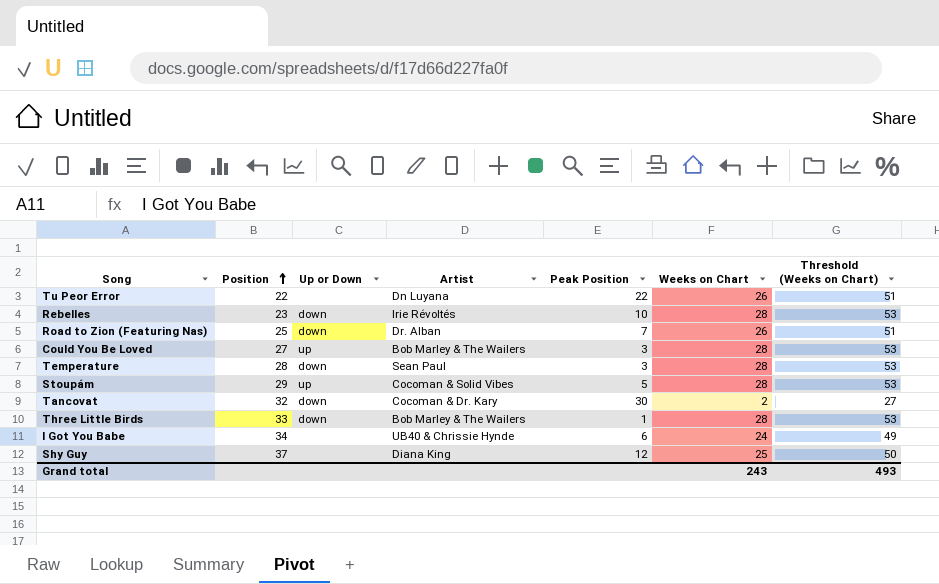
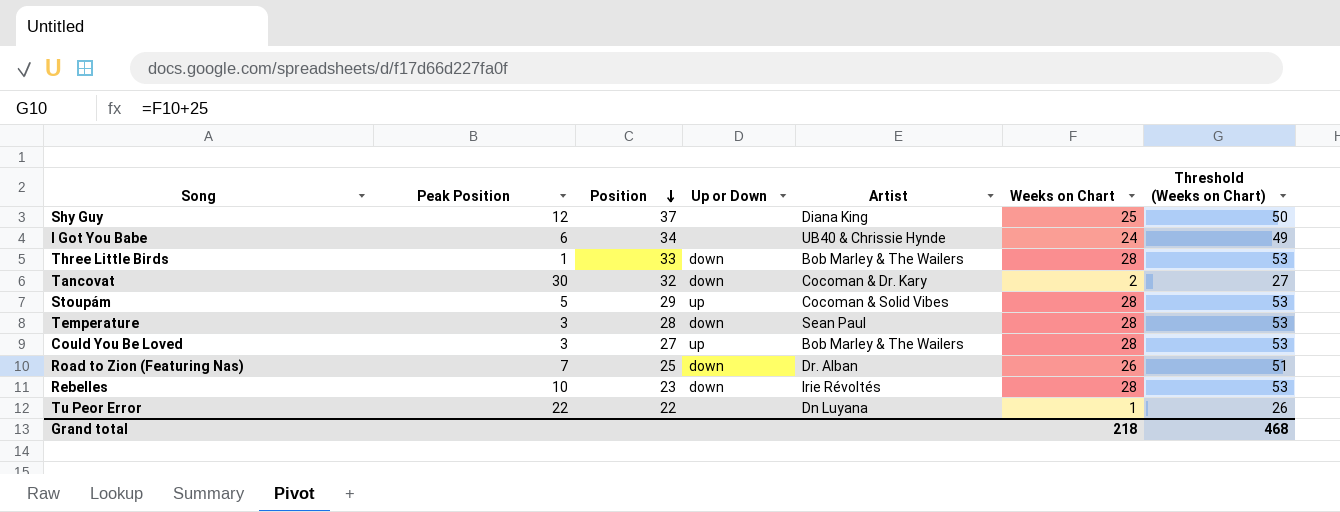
row order: Position ascending -> Position descending
column Peak Position | position: 5 -> 2
Tu Peor Error | Weeks on Chart: 26 -> 1
Tu Peor Error | Threshold (Weeks on Chart): 51 -> 26
Grand total | Weeks on Chart: 243 -> 218
Grand total | Threshold (Weeks on Chart): 493 -> 468

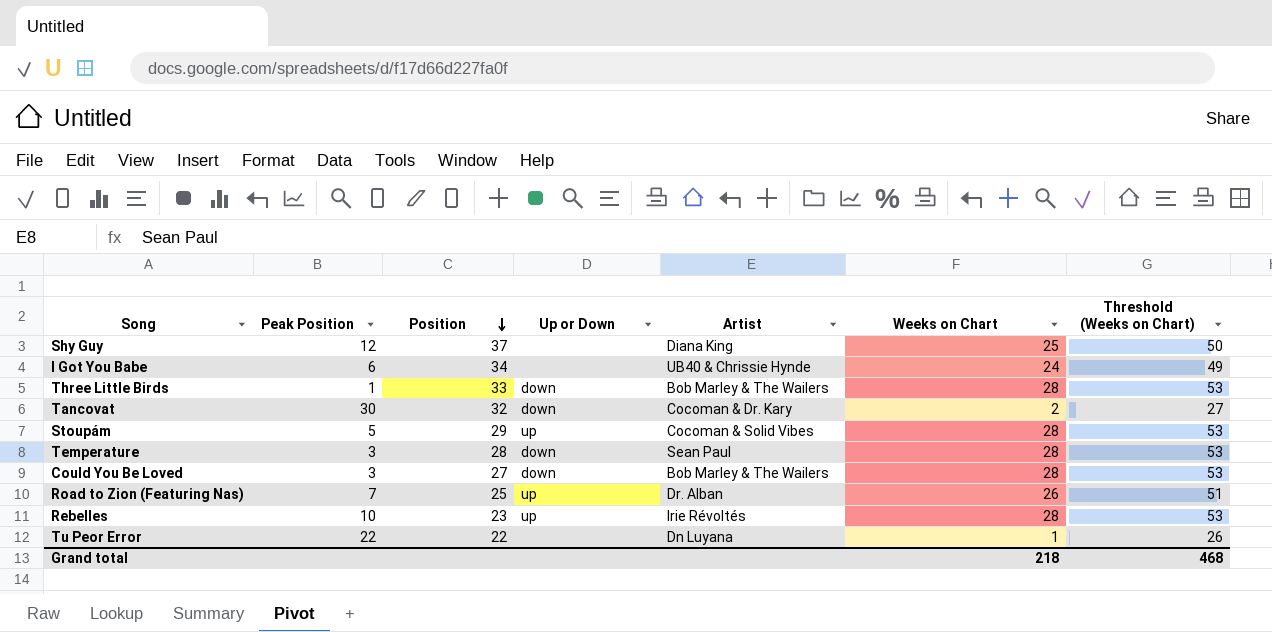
Could You Be Loved | Up or Down: up -> down
Road to Zion (Featuring Nas) | Up or Down: down -> up
Rebelles | Up or Down: down -> up

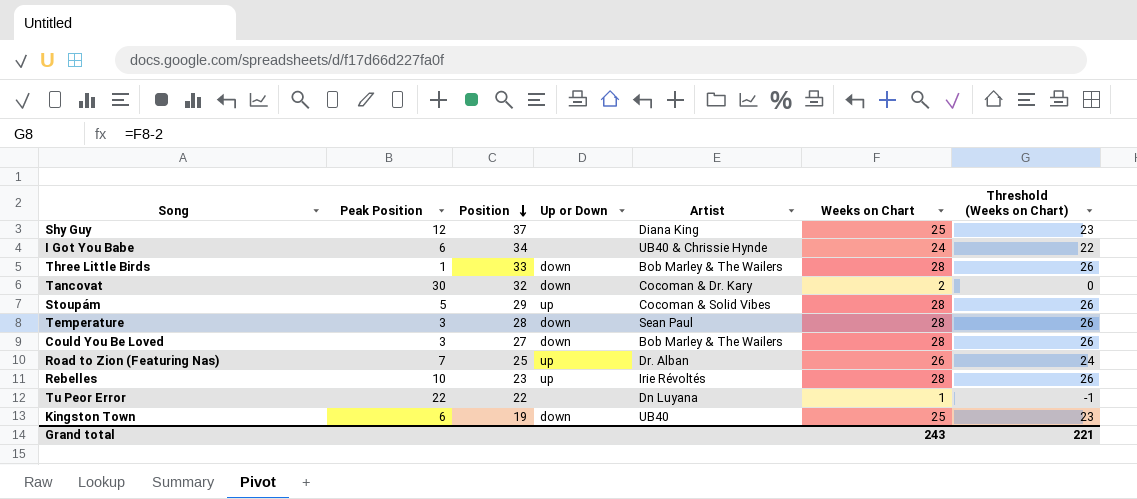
column Threshold (Weeks on Chart) | formula: [Weeks on Chart] + 25 -> [Weeks on Chart] - 2
row Kingston Town: none -> 6 | 19 | down | UB40 | 25 | 23
Grand total | Weeks on Chart: 218 -> 243
Grand total | Threshold (Weeks on Chart): 468 -> 221

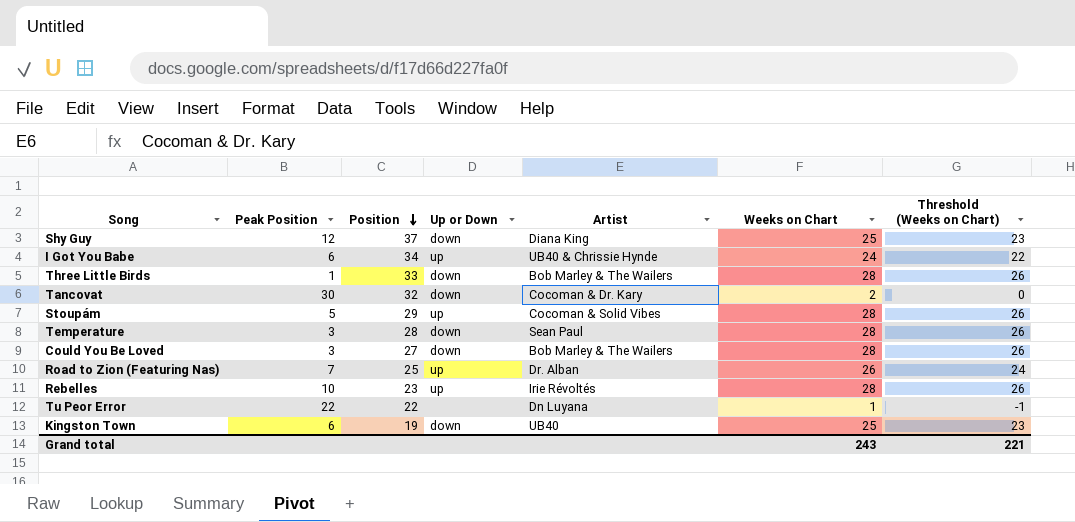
Shy Guy | Up or Down: none -> down
I Got You Babe | Up or Down: none -> up

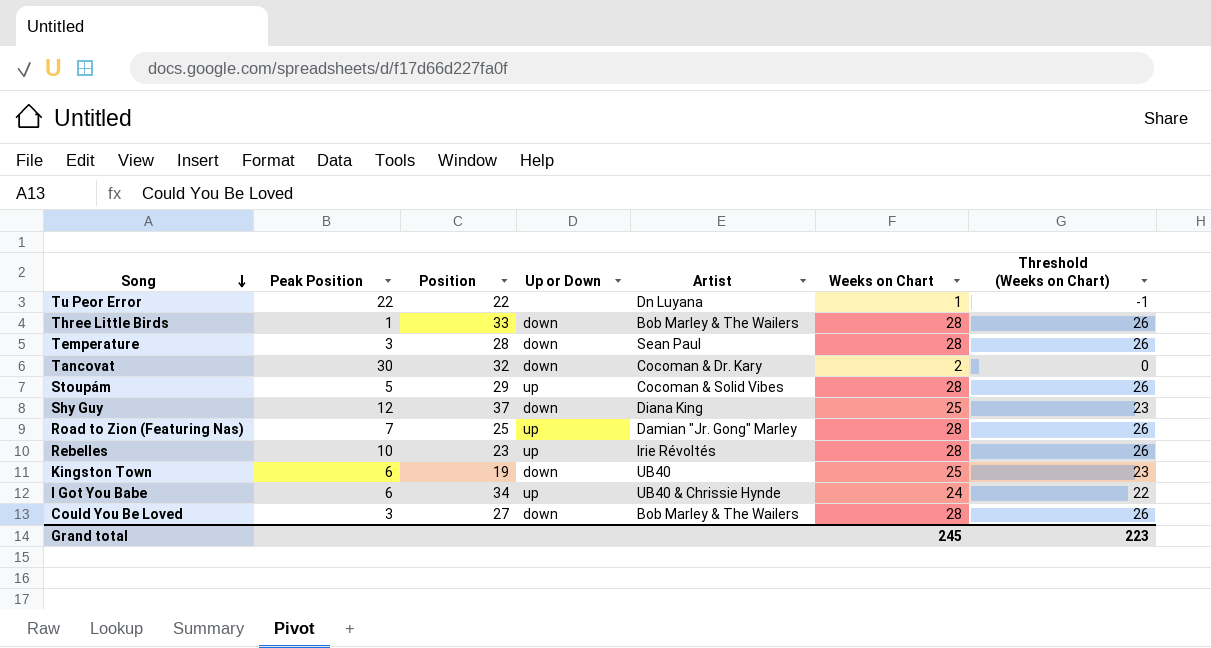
row order: Position descending -> Song descending
Road to Zion (Featuring Nas) | Artist: Dr. Alban -> Damian "Jr. Gong" Marley
Road to Zion (Featuring Nas) | Weeks on Chart: 26 -> 28
Road to Zion (Featuring Nas) | Threshold (Weeks on Chart): 24 -> 26
Grand total | Weeks on Chart: 243 -> 245
Grand total | Threshold (Weeks on Chart): 221 -> 223

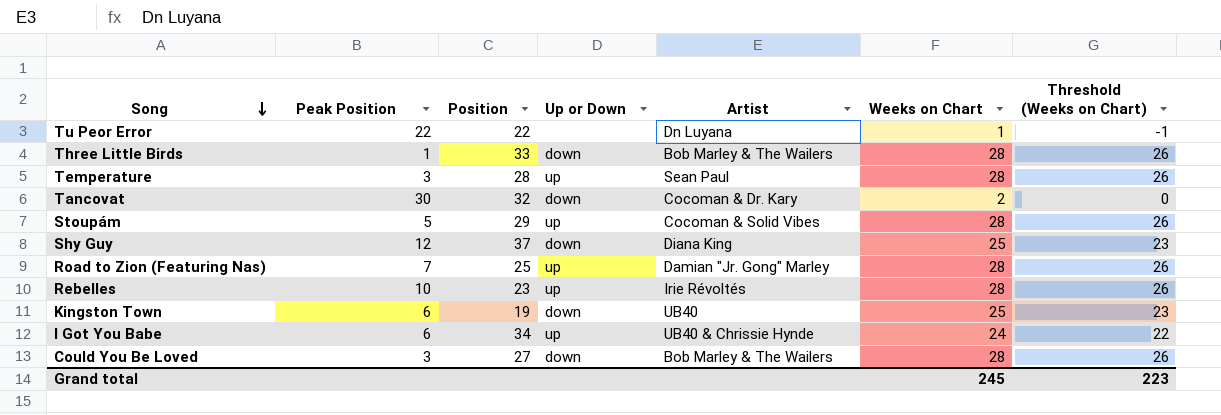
Temperature | Up or Down: down -> up

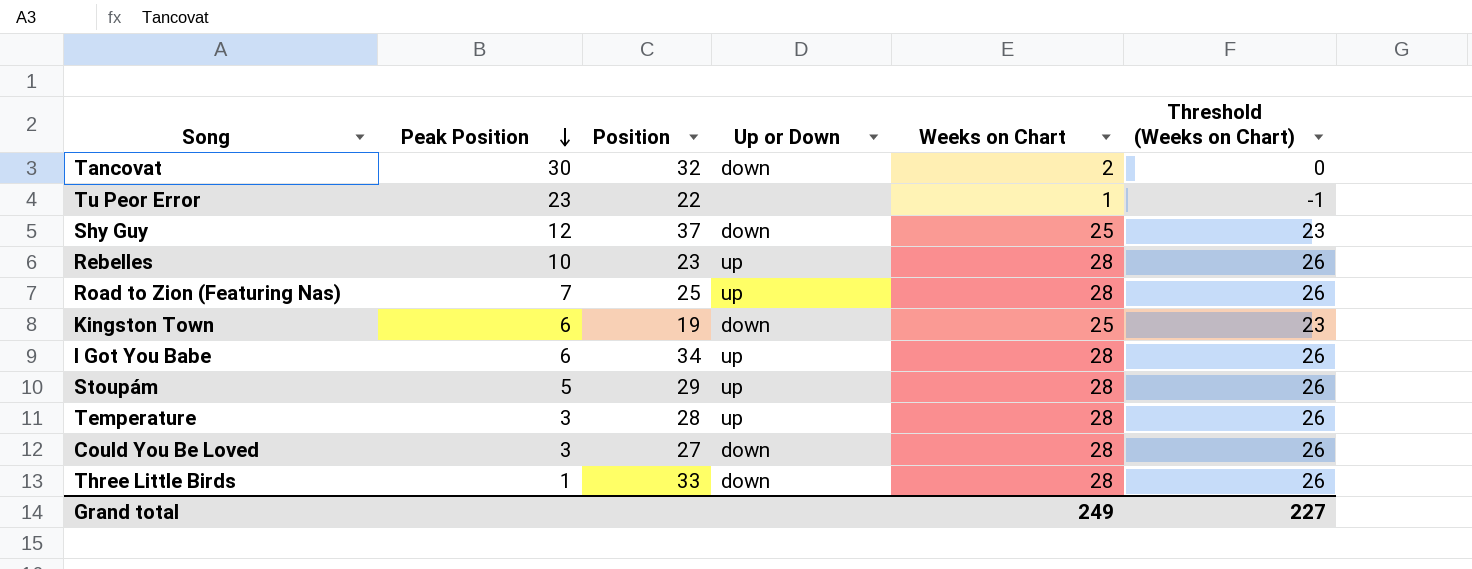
row order: Song descending -> Peak Position descending
column Artist | position: 5 -> none
Tu Peor Error | Peak Position: 22 -> 23
I Got You Babe | Weeks on Chart: 24 -> 28
I Got You Babe | Threshold (Weeks on Chart): 22 -> 26
Grand total | Weeks on Chart: 245 -> 249
Grand total | Threshold (Weeks on Chart): 223 -> 227

